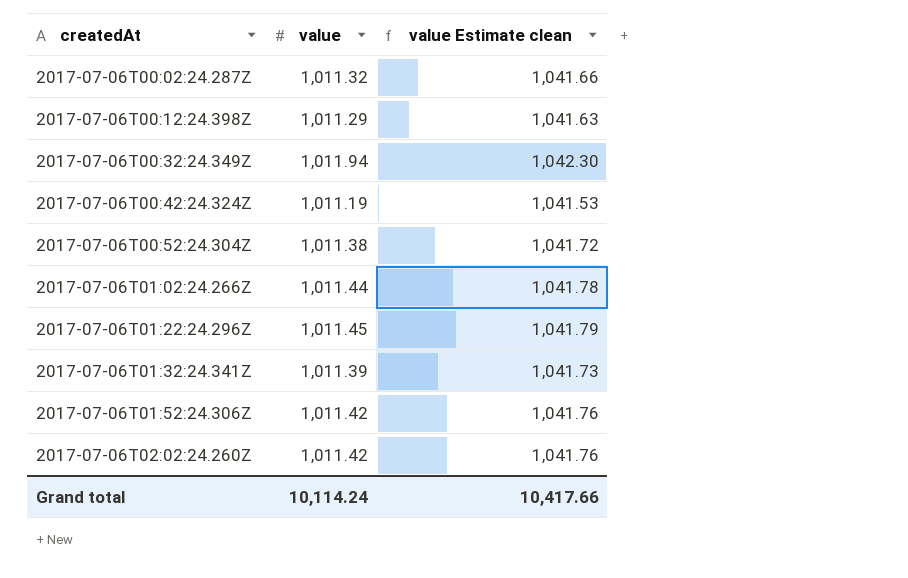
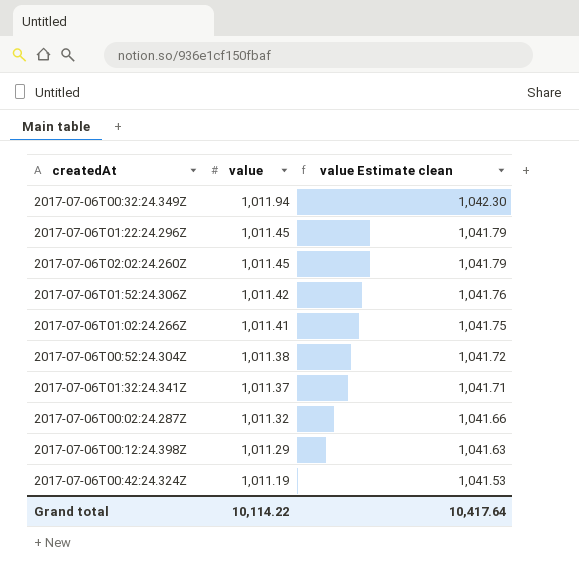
row order: createdAt ascending -> value descending
2017-07-06T02:02:24.260Z | value: 1,011.42 -> 1,011.45
2017-07-06T02:02:24.260Z | value Estimate clean: 1,041.76 -> 1,041.79
2017-07-06T01:02:24.266Z | value: 1,011.44 -> 1,011.41
2017-07-06T01:02:24.266Z | value Estimate clean: 1,041.78 -> 1,041.75
2017-07-06T01:32:24.341Z | value: 1,011.39 -> 1,011.37
2017-07-06T01:32:24.341Z | value Estimate clean: 1,041.73 -> 1,041.71
Grand total | value: 10,114.24 -> 10,114.22
Grand total | value Estimate clean: 10,417.66 -> 10,417.64

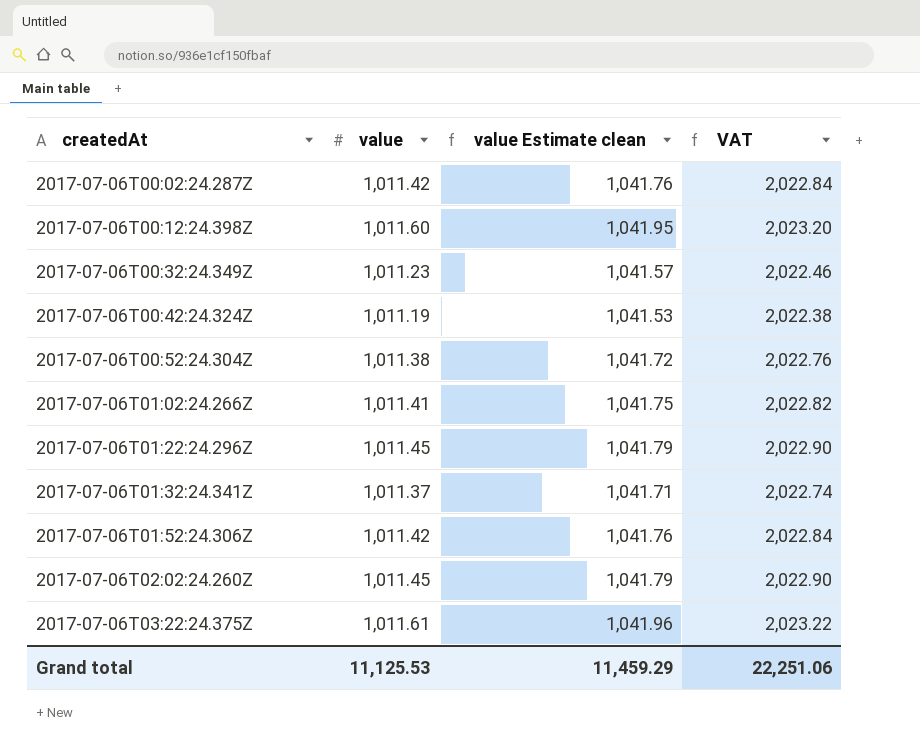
row order: value descending -> createdAt ascending
column VAT | formula: none -> [value] * 2
2017-07-06T00:02:24.287Z | value: 1,011.32 -> 1,011.42
2017-07-06T00:02:24.287Z | value Estimate clean: 1,041.66 -> 1,041.76
2017-07-06T00:12:24.398Z | value: 1,011.29 -> 1,011.60
2017-07-06T00:12:24.398Z | value Estimate clean: 1,041.63 -> 1,041.95
2017-07-06T00:32:24.349Z | value: 1,011.94 -> 1,011.23
2017-07-06T00:32:24.349Z | value Estimate clean: 1,042.30 -> 1,041.57
row 2017-07-06T03:22:24.375Z: none -> 1,011.61 | 1,041.96 | 2,023.22
Grand total | value: 10,114.22 -> 11,125.53
Grand total | value Estimate clean: 10,417.64 -> 11,459.29

